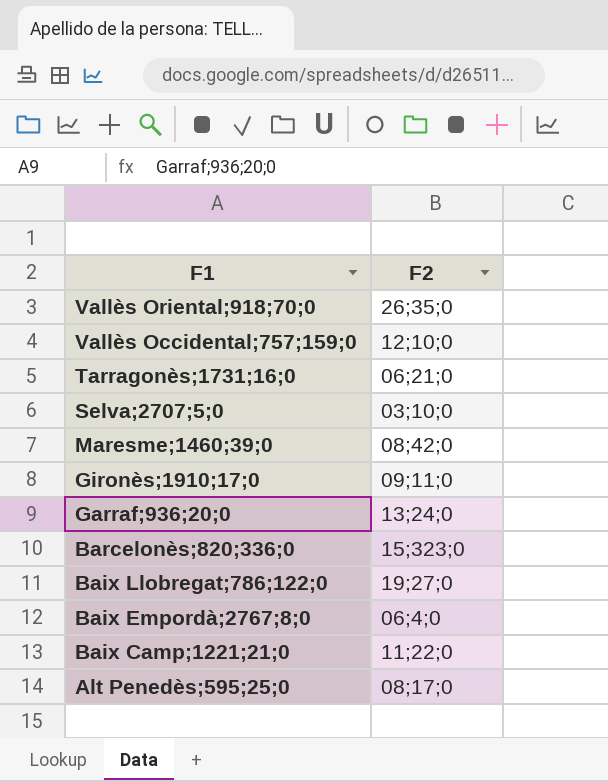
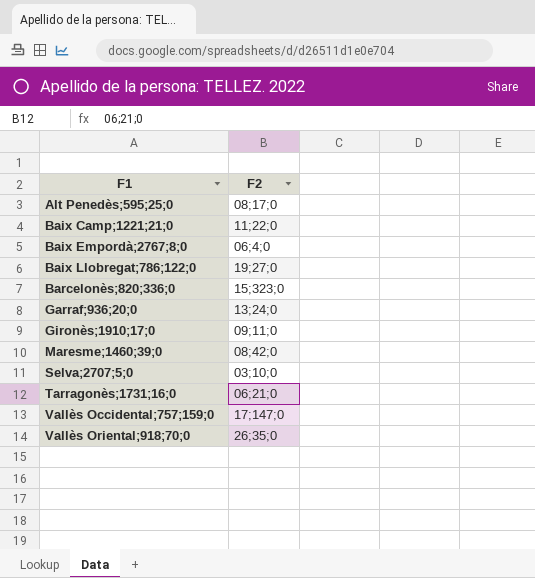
row order: F1 descending -> F1 ascending
Vallès Occidental;757;159;0 | F2: 12;10;0 -> 17;147;0

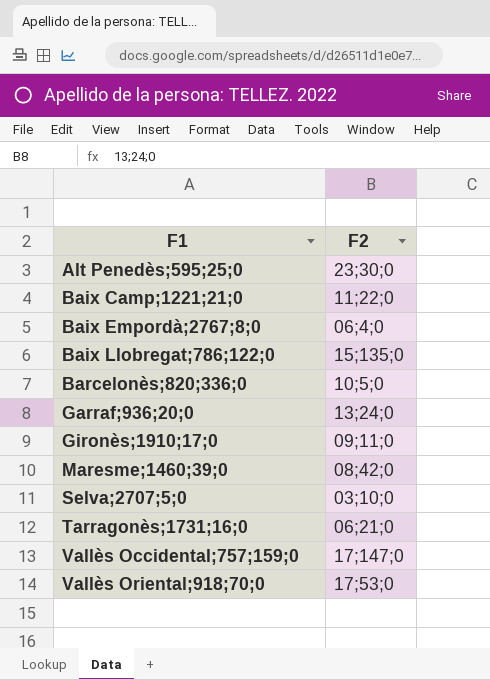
Alt Penedès;595;25;0 | F2: 08;17;0 -> 23;30;0
Baix Llobregat;786;122;0 | F2: 19;27;0 -> 15;135;0
Barcelonès;820;336;0 | F2: 15;323;0 -> 10;5;0
Vallès Oriental;918;70;0 | F2: 26;35;0 -> 17;53;0

